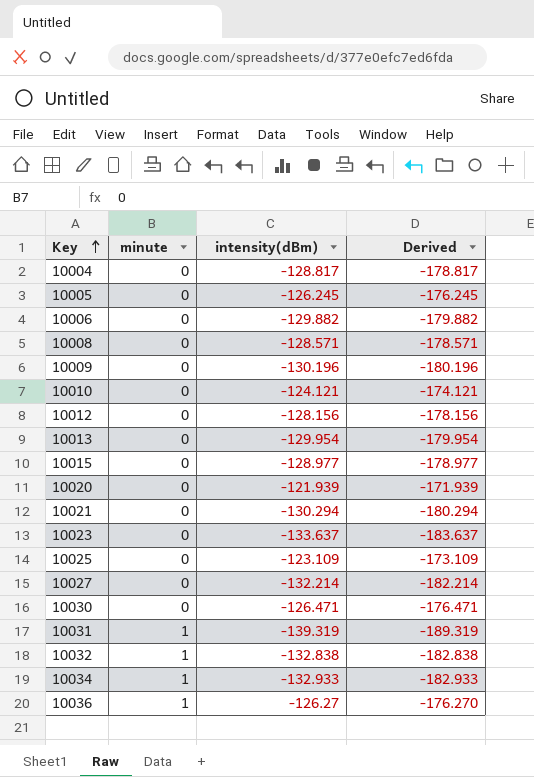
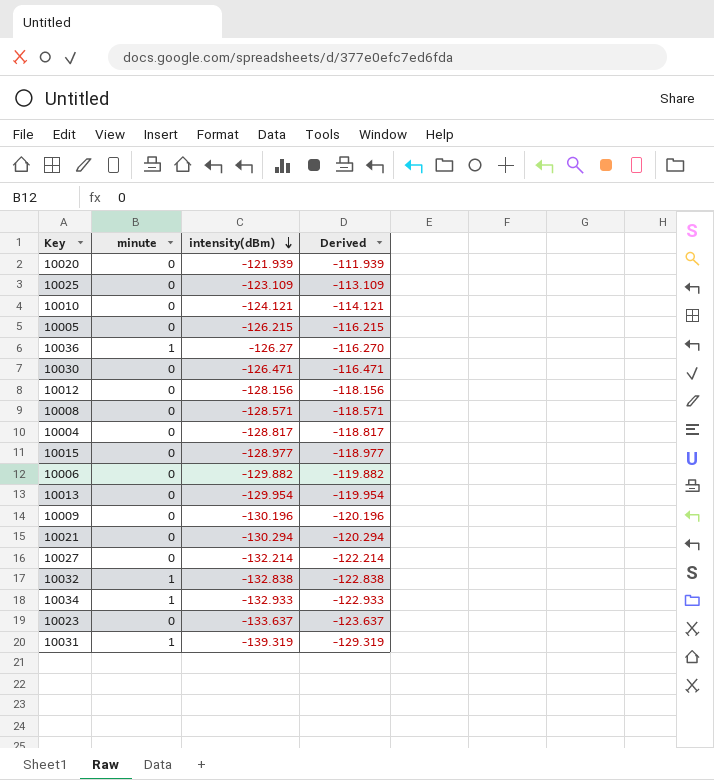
row order: Key ascending -> intensity(dBm) descending
column Derived | formula: [intensity(dBm)] - 50 -> [intensity(dBm)] + 10
10005 | intensity(dBm): -126.245 -> -126.215

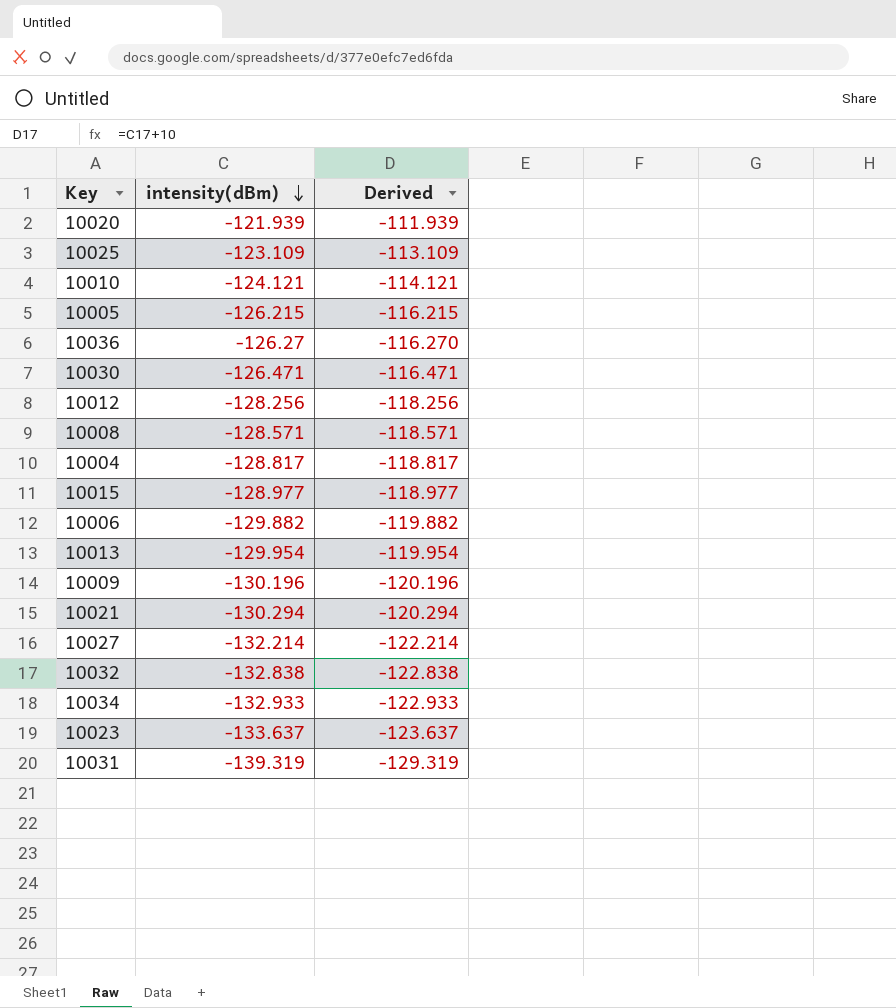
column minute | position: 2 -> none
10012 | intensity(dBm): -128.156 -> -128.256
10012 | Derived: -118.156 -> -118.256

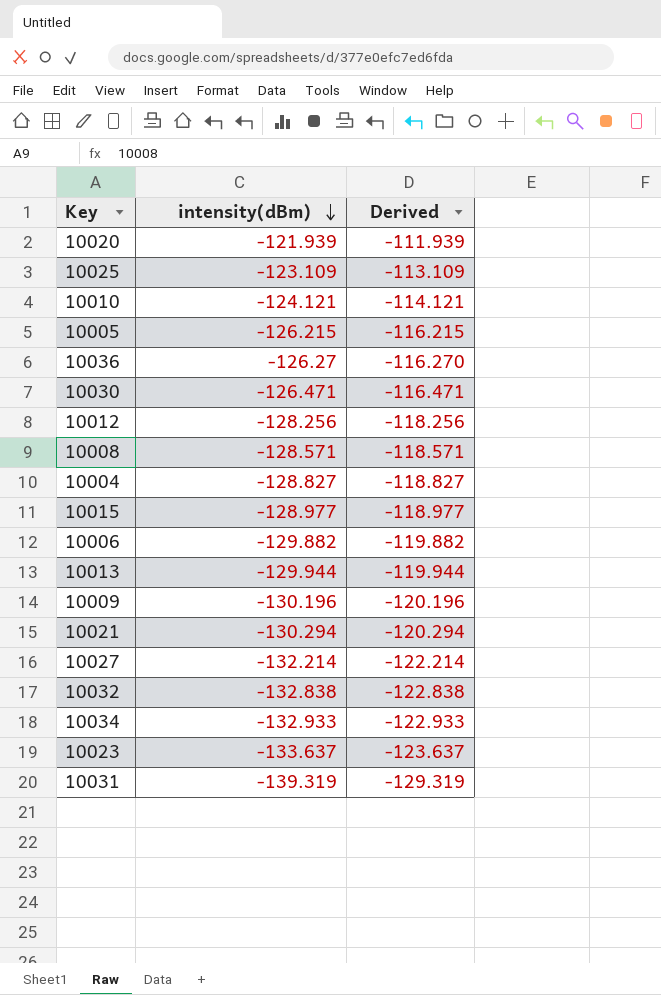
10004 | intensity(dBm): -128.817 -> -128.827
10004 | Derived: -118.817 -> -118.827
10013 | intensity(dBm): -129.954 -> -129.944
10013 | Derived: -119.954 -> -119.944

